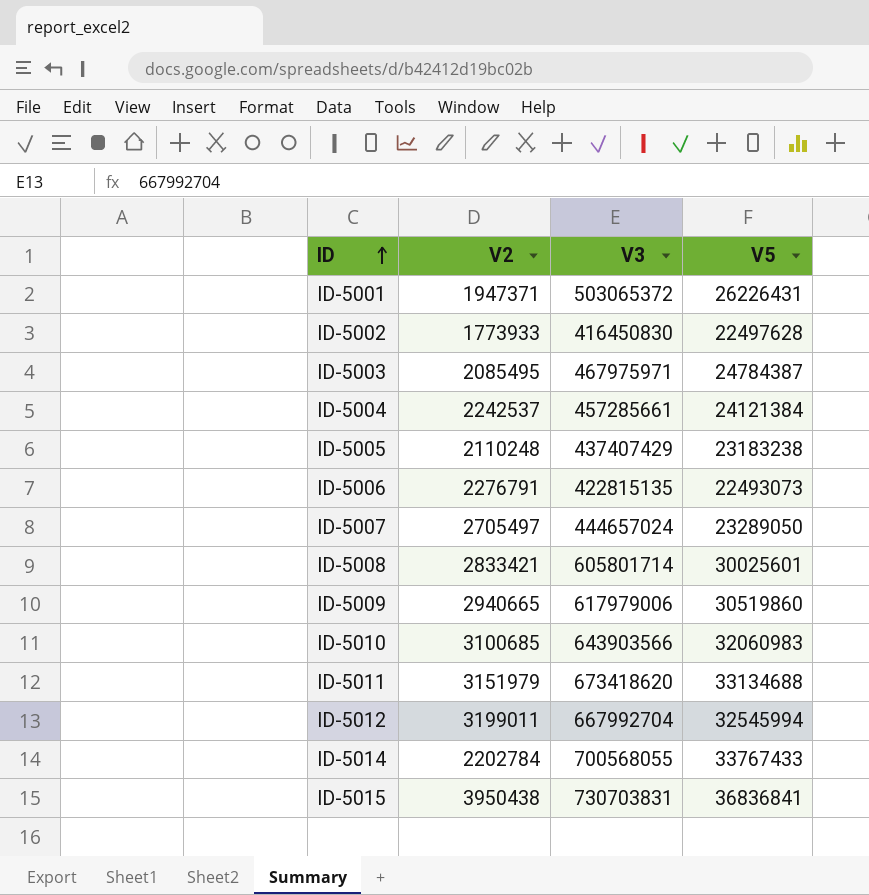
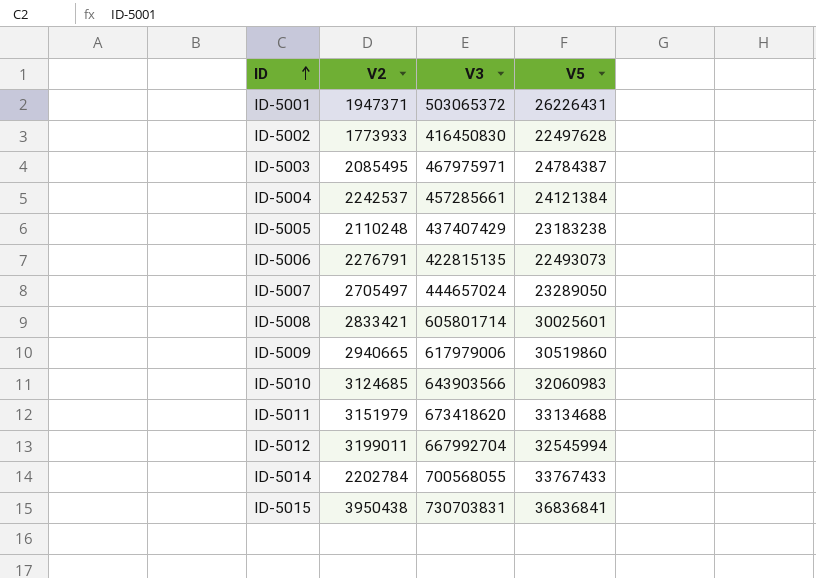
ID-5010 | V2: 3100685 -> 3124685

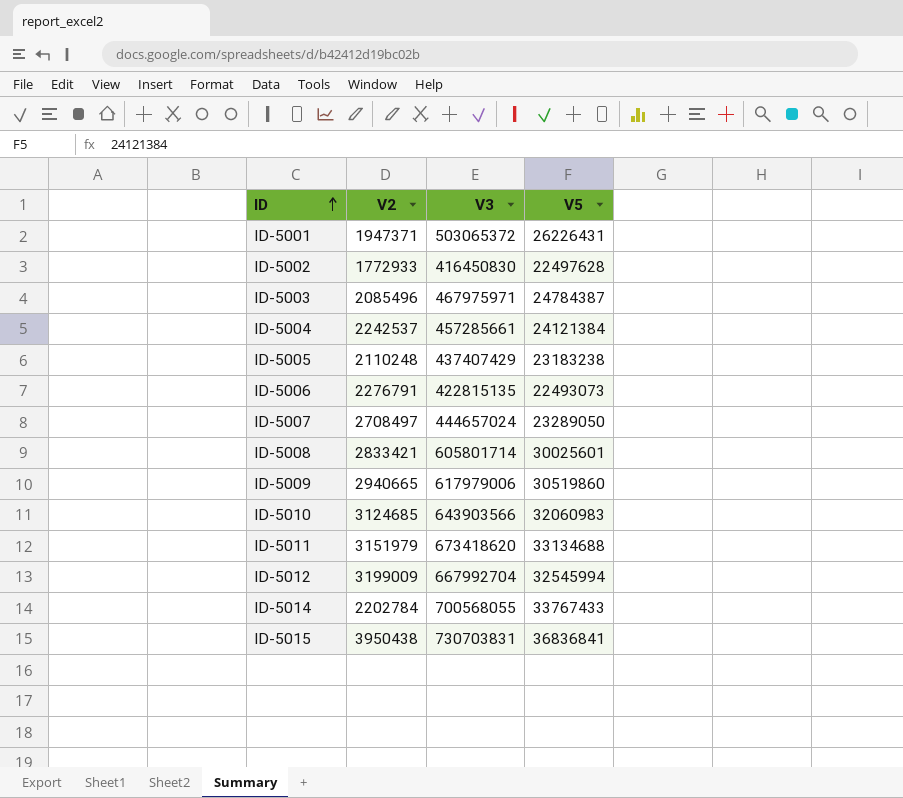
ID-5002 | V2: 1773933 -> 1772933
ID-5003 | V2: 2085495 -> 2085496
ID-5007 | V2: 2705497 -> 2708497
ID-5012 | V2: 3199011 -> 3199009

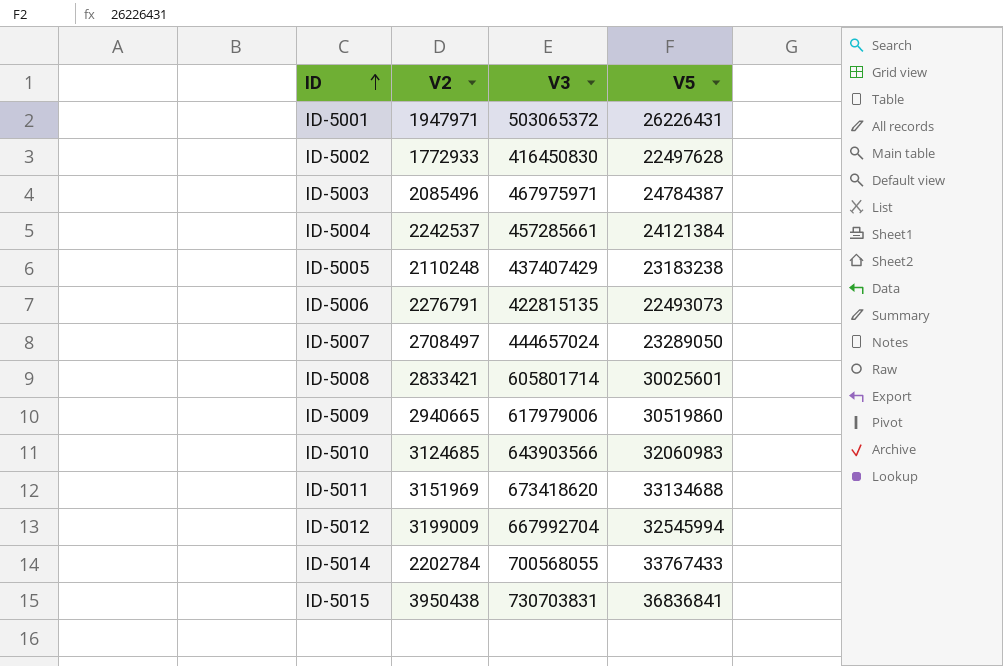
ID-5001 | V2: 1947371 -> 1947971
ID-5011 | V2: 3151979 -> 3151969

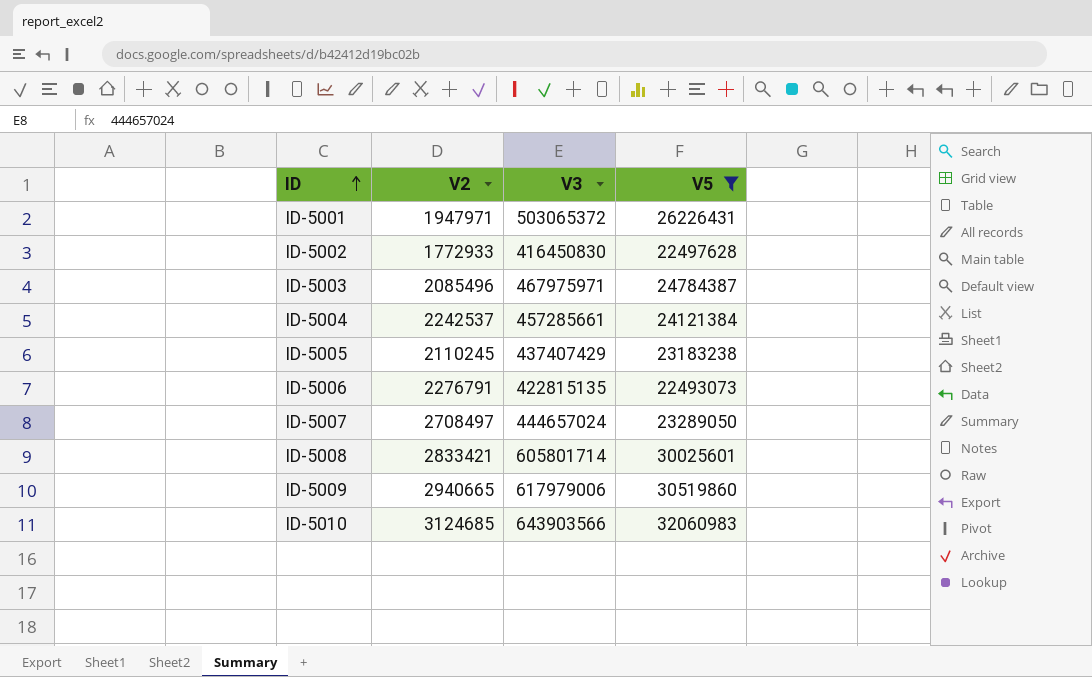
filter: none -> V5 <= 32060983
ID-5005 | V2: 2110248 -> 2110245

